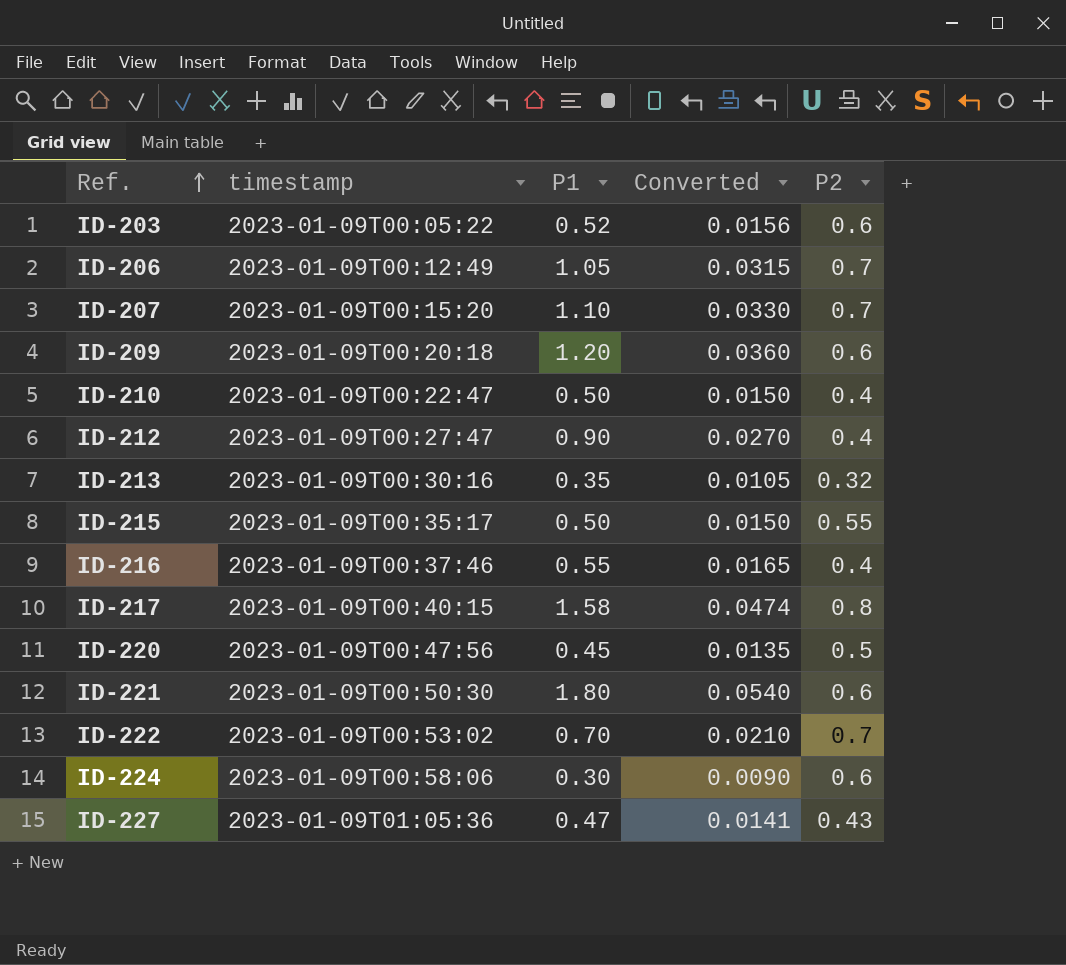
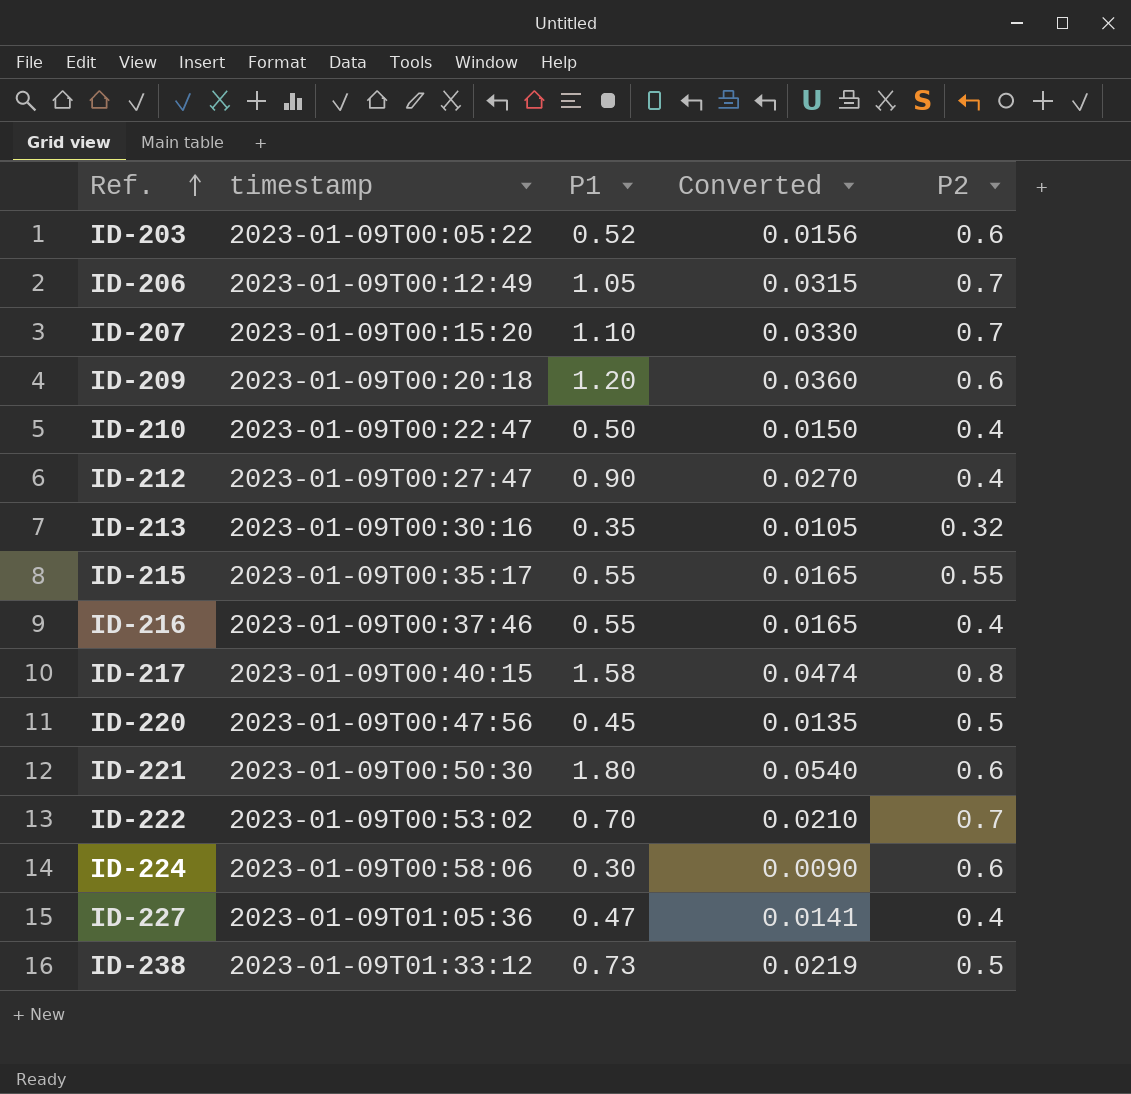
ID-215 | P1: 0.50 -> 0.55
ID-215 | Converted: 0.0150 -> 0.0165
ID-227 | P2: 0.43 -> 0.4
row ID-238: none -> 2023-01-09T01:33:12 | 0.73 | 0.0219 | 0.5

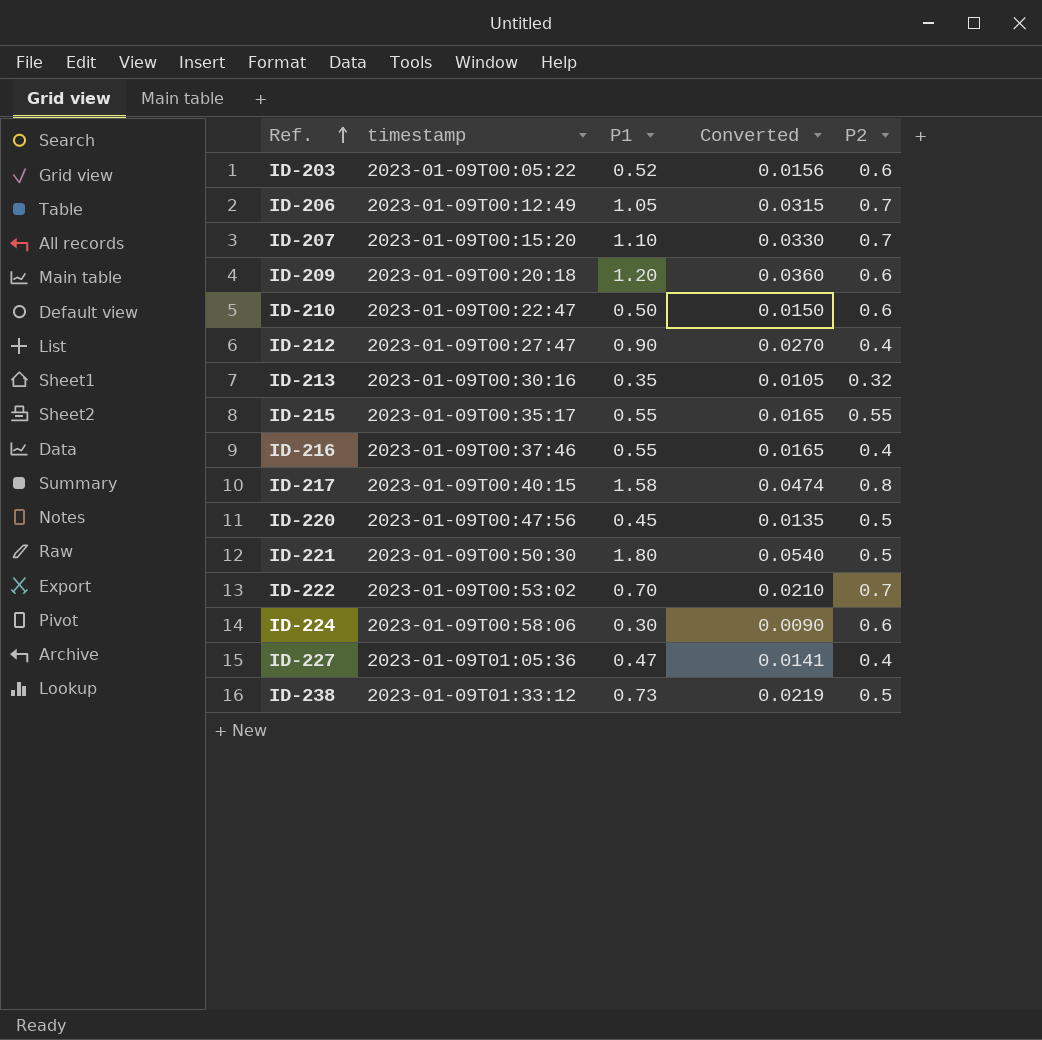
ID-210 | P2: 0.4 -> 0.6
ID-221 | P2: 0.6 -> 0.5

